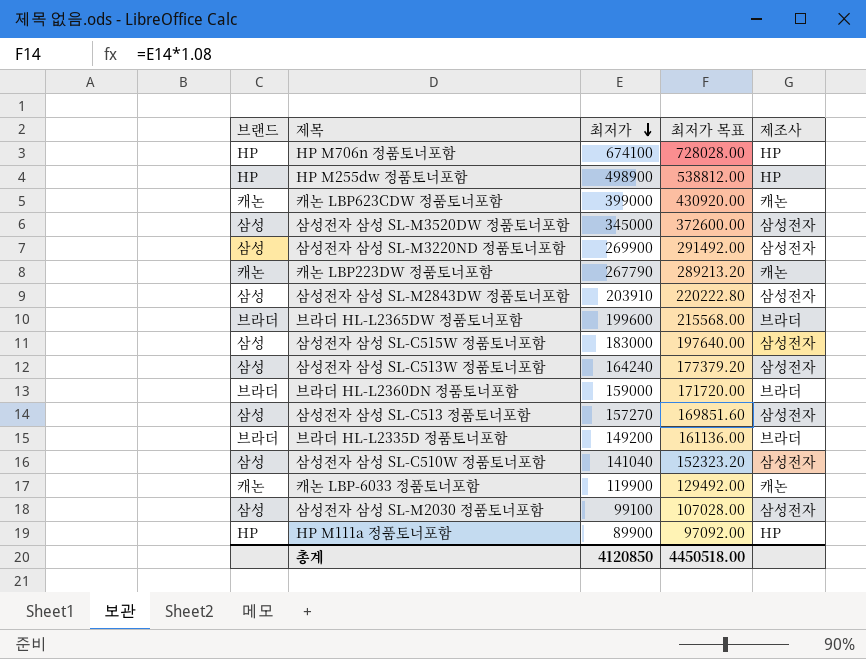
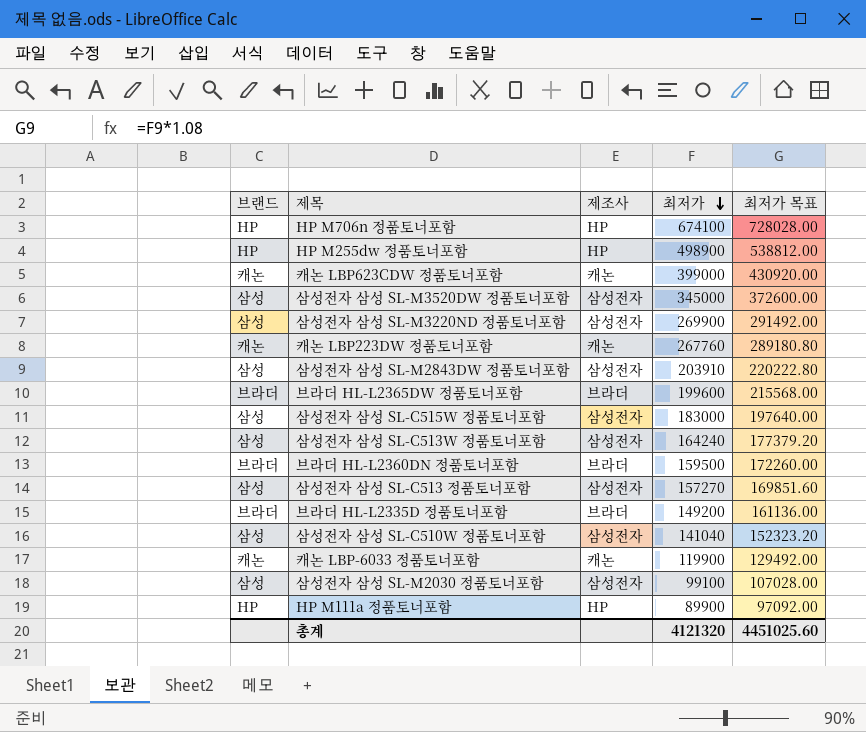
column 제조사 | position: 5 -> 3
캐논 LBP223DW 정품토너포함 | 최저가: 267790 -> 267760
캐논 LBP223DW 정품토너포함 | 최저가 목표: 289213.20 -> 289180.80
브라더 HL-L2360DN 정품토너포함 | 최저가: 159000 -> 159500
브라더 HL-L2360DN 정품토너포함 | 최저가 목표: 171720.00 -> 172260.00
총계 | 최저가: 4120850 -> 4121320
총계 | 최저가 목표: 4450518.00 -> 4451025.60

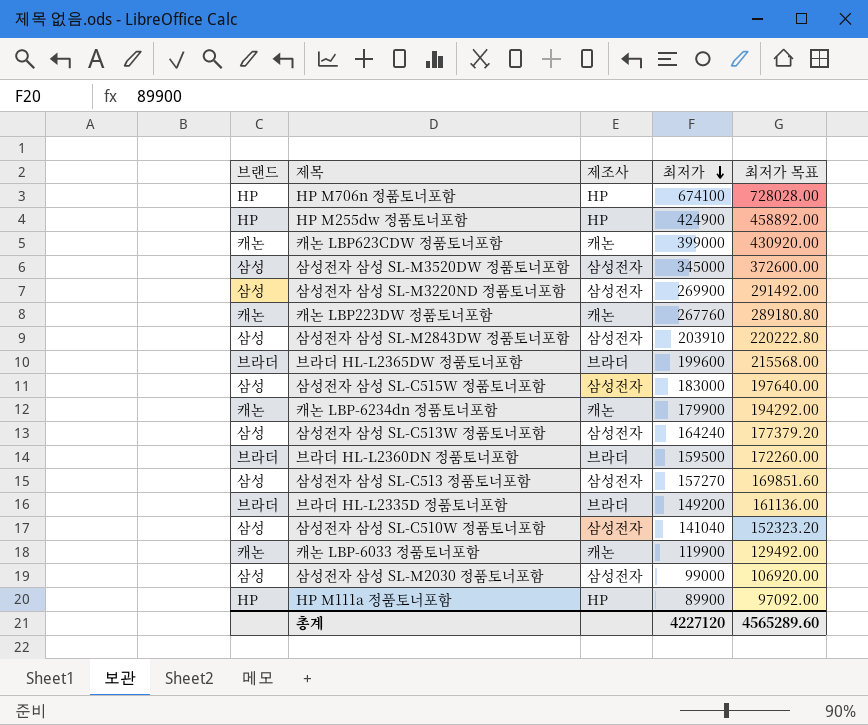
HP M255dw 정품토너포함 | 최저가: 498900 -> 424900
HP M255dw 정품토너포함 | 최저가 목표: 538812.00 -> 458892.00
row 캐논 LBP-6234dn 정품토너포함: none -> 캐논 | 캐논 | 179900 | 194292.00
삼성전자 삼성 SL-M2030 정품토너포함 | 최저가: 99100 -> 99000
삼성전자 삼성 SL-M2030 정품토너포함 | 최저가 목표: 107028.00 -> 106920.00
총계 | 최저가: 4121320 -> 4227120
총계 | 최저가 목표: 4451025.60 -> 4565289.60

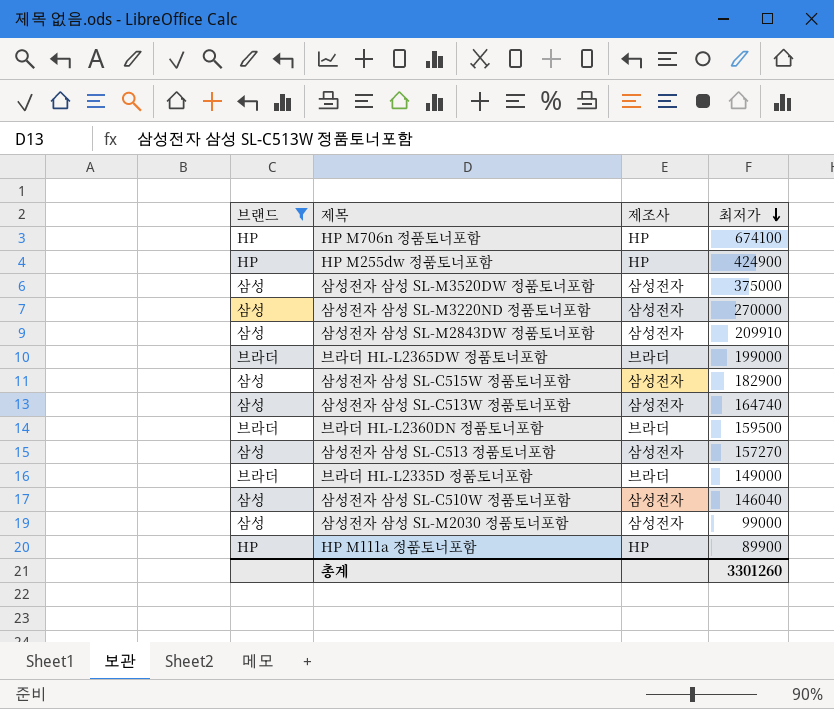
filter: none -> 브랜드 != 캐논
column 최저가 목표 | formula: [최저가] * 1.08 -> none
삼성전자 삼성 SL-M3520DW 정품토너포함 | 최저가: 345000 -> 375000
삼성전자 삼성 SL-M3220ND 정품토너포함 | 최저가: 269900 -> 270000
삼성전자 삼성 SL-M2843DW 정품토너포함 | 최저가: 203910 -> 209910
브라더 HL-L2365DW 정품토너포함 | 최저가: 199600 -> 199000
삼성전자 삼성 SL-C515W 정품토너포함 | 최저가: 183000 -> 182900
삼성전자 삼성 SL-C513W 정품토너포함 | 최저가: 164240 -> 164740
브라더 HL-L2335D 정품토너포함 | 최저가: 149200 -> 149000
삼성전자 삼성 SL-C510W 정품토너포함 | 최저가: 141040 -> 146040
총계 | 최저가: 4227120 -> 3301260

